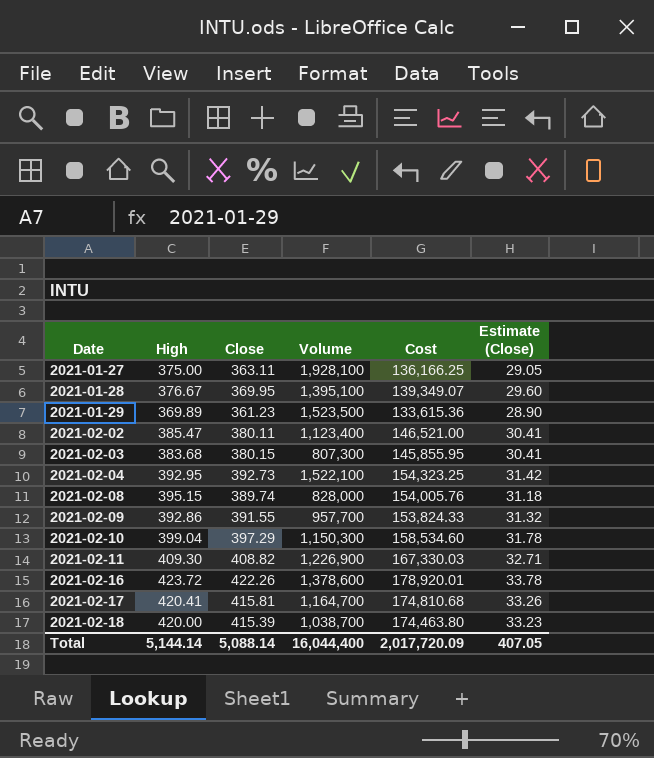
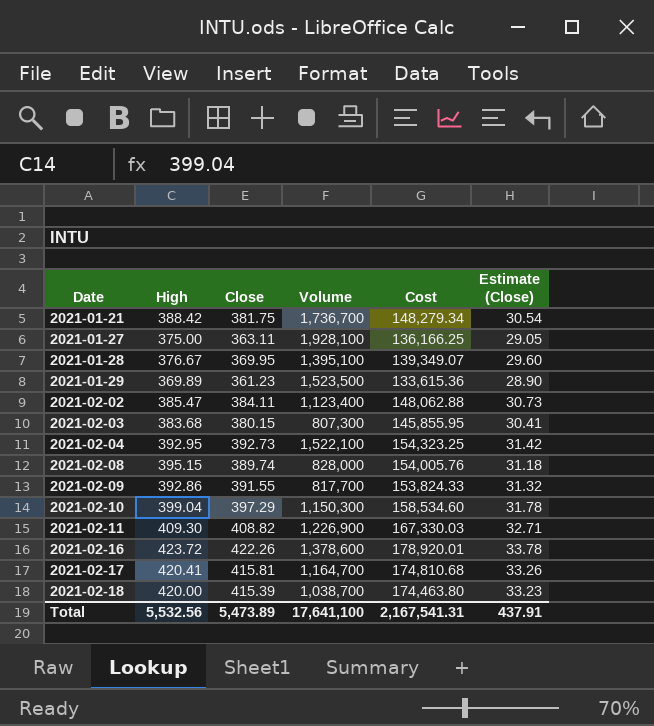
row 2021-01-21: none -> 388.42 | 381.75 | 1,736,700 | 148,279.34 | 30.54
2021-02-02 | Close: 380.11 -> 384.11
2021-02-02 | Cost: 146,521.00 -> 148,062.88
2021-02-02 | Estimate (Close): 30.41 -> 30.73
2021-02-09 | Volume: 957,700 -> 817,700
Total | High: 5,144.14 -> 5,532.56
Total | Close: 5,088.14 -> 5,473.89
Total | Volume: 16,044,400 -> 17,641,100
Total | Cost: 2,017,720.09 -> 2,167,541.31
Total | Estimate (Close): 407.05 -> 437.91

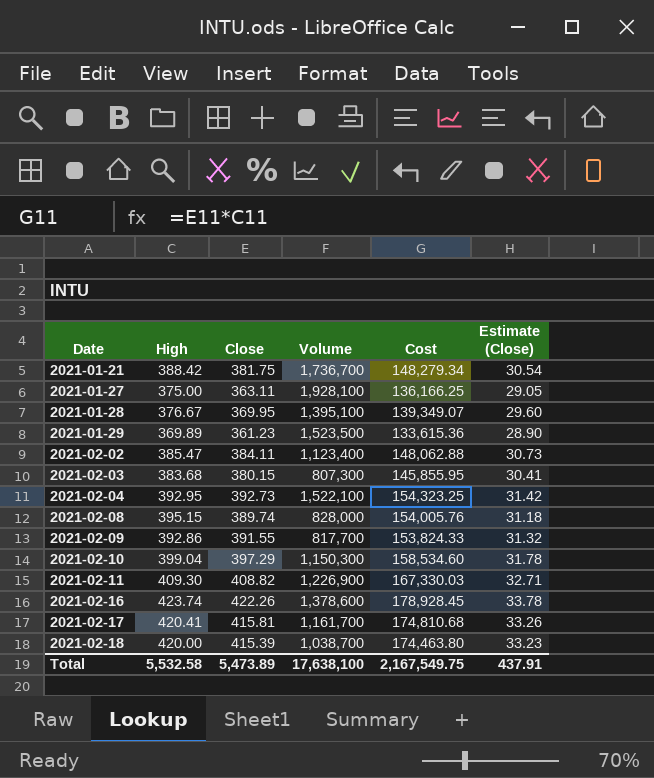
2021-02-16 | High: 423.72 -> 423.74
2021-02-16 | Cost: 178,920.01 -> 178,928.45
2021-02-17 | Volume: 1,164,700 -> 1,161,700
Total | High: 5,532.56 -> 5,532.58
Total | Volume: 17,641,100 -> 17,638,100
Total | Cost: 2,167,541.31 -> 2,167,549.75

